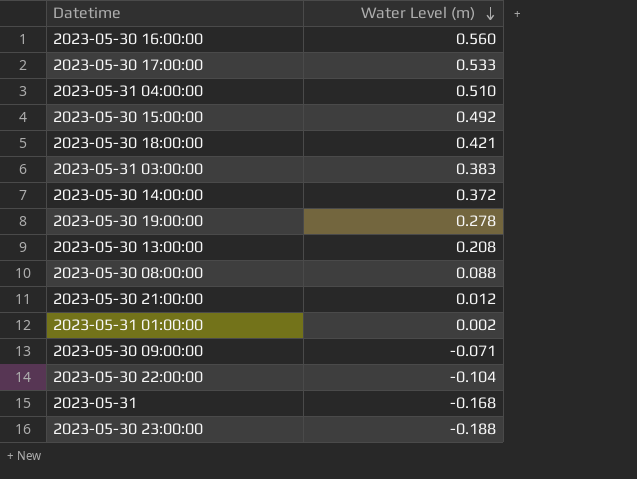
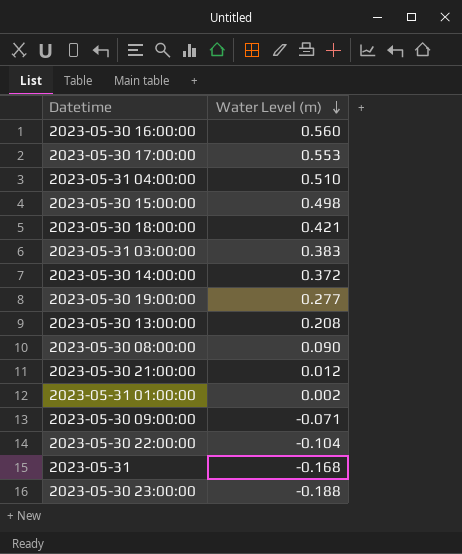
2023-05-30 17:00:00 | Water Level (m): 0.533 -> 0.553
2023-05-30 15:00:00 | Water Level (m): 0.492 -> 0.498
2023-05-30 19:00:00 | Water Level (m): 0.278 -> 0.277
2023-05-30 08:00:00 | Water Level (m): 0.088 -> 0.090

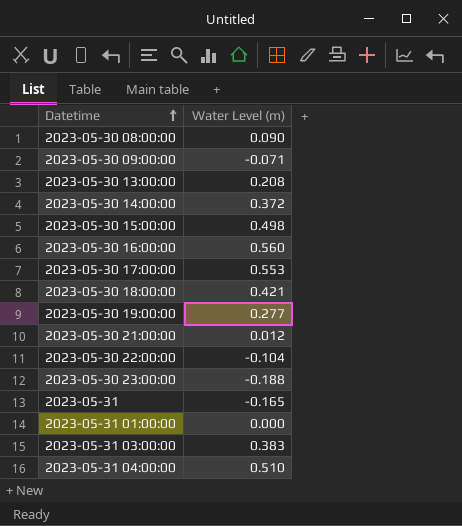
row order: Water Level (m) descending -> Datetime ascending
2023-05-31 | Water Level (m): -0.168 -> -0.165
2023-05-31 01:00:00 | Water Level (m): 0.002 -> 0.000

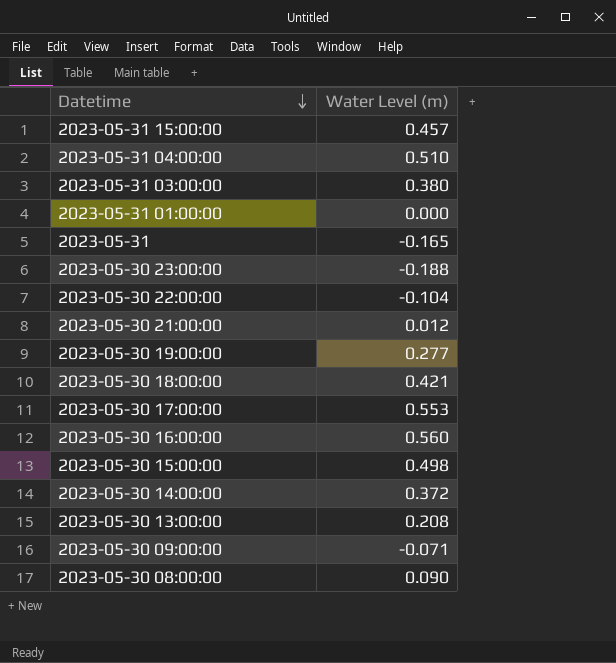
row order: Datetime ascending -> Datetime descending
row 2023-05-31 15:00:00: none -> 0.457
2023-05-31 03:00:00 | Water Level (m): 0.383 -> 0.380

